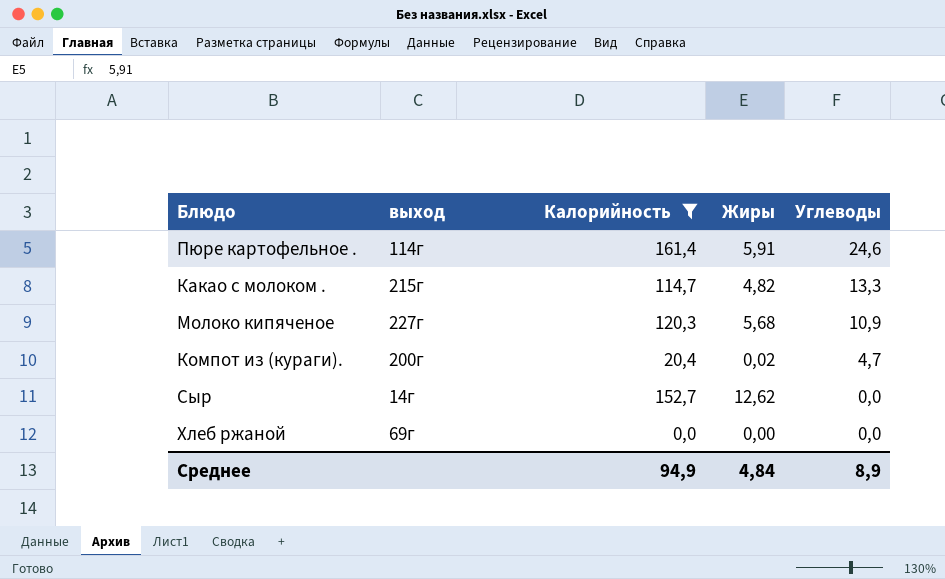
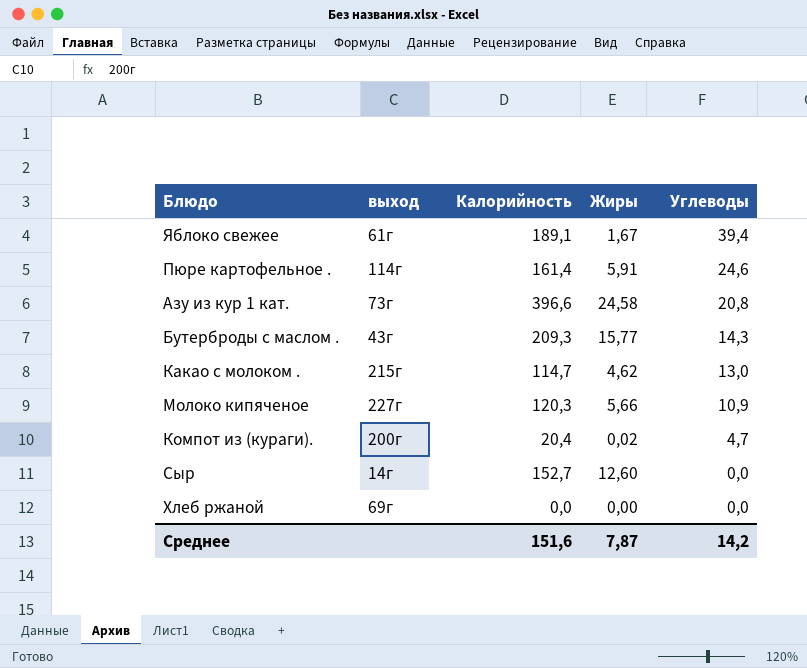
filter: Калорийность <= 161,4 -> none
Какао с молоком . | Жиры: 4,82 -> 4,62
Какао с молоком . | Углеводы: 13,3 -> 13,0
Молоко кипяченое | Жиры: 5,68 -> 5,66
Сыр | Жиры: 12,62 -> 12,60
Среднее | Калорийность: 94,9 -> 151,6
Среднее | Жиры: 4,84 -> 7,87
Среднее | Углеводы: 8,9 -> 14,2

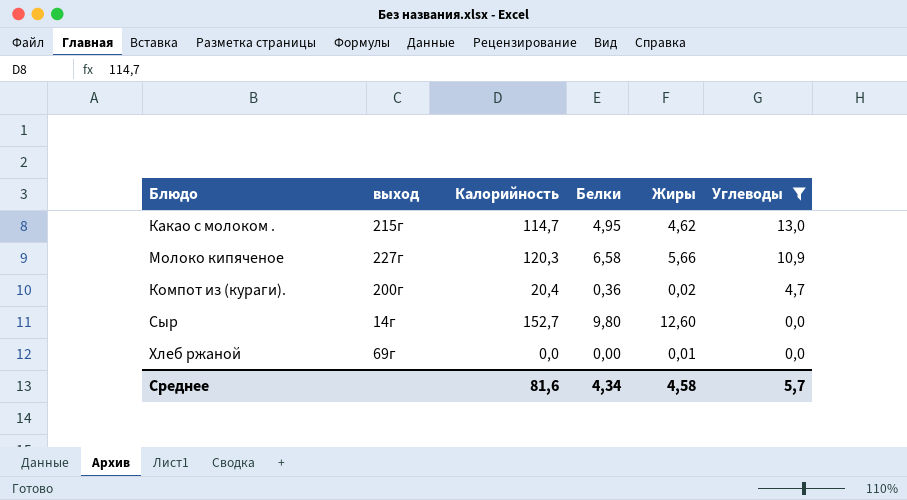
filter: none -> Углеводы <= 13,0
column Белки | position: none -> 4
Хлеб ржаной | Жиры: 0,00 -> 0,01
Среднее | Калорийность: 151,6 -> 81,6
Среднее | Жиры: 7,87 -> 4,58
Среднее | Углеводы: 14,2 -> 5,7

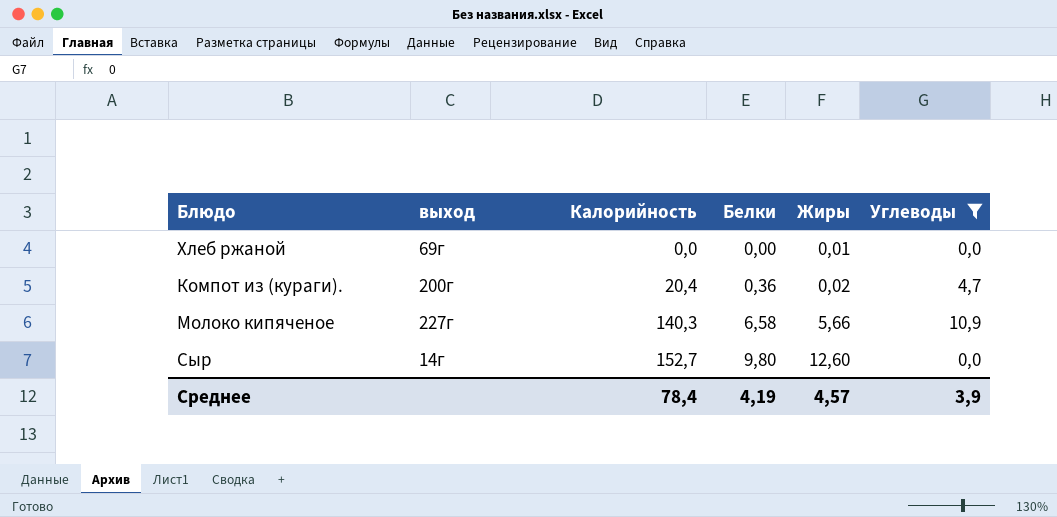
row order: Углеводы descending -> Калорийность ascending
row Какао с молоком .: 215г | 114,7 | 4,95 | 4,62 | 13,0 -> none
Молоко кипяченое | Калорийность: 120,3 -> 140,3
Среднее | Калорийность: 81,6 -> 78,4
Среднее | Белки: 4,34 -> 4,19
Среднее | Жиры: 4,58 -> 4,57
Среднее | Углеводы: 5,7 -> 3,9

